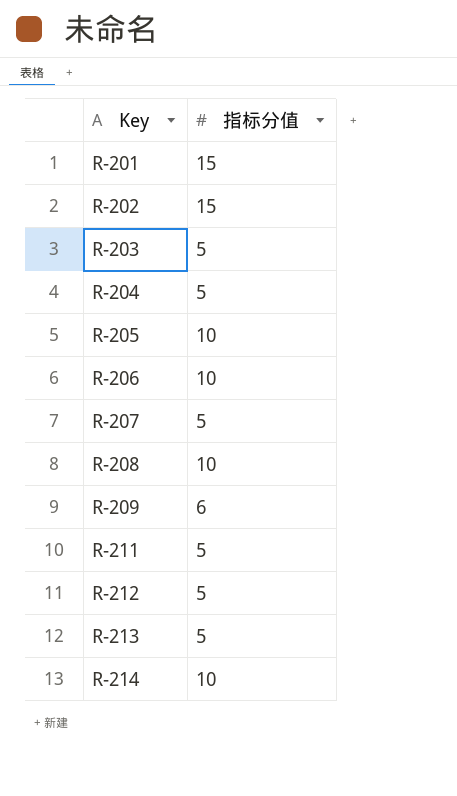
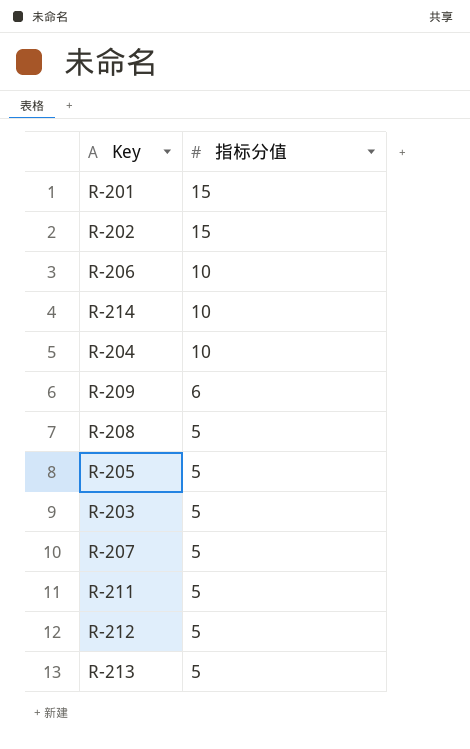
row order: Key ascending -> 指标分值 descending
R-204 | 指标分值: 5 -> 10
R-208 | 指标分值: 10 -> 5
R-205 | 指标分值: 10 -> 5

